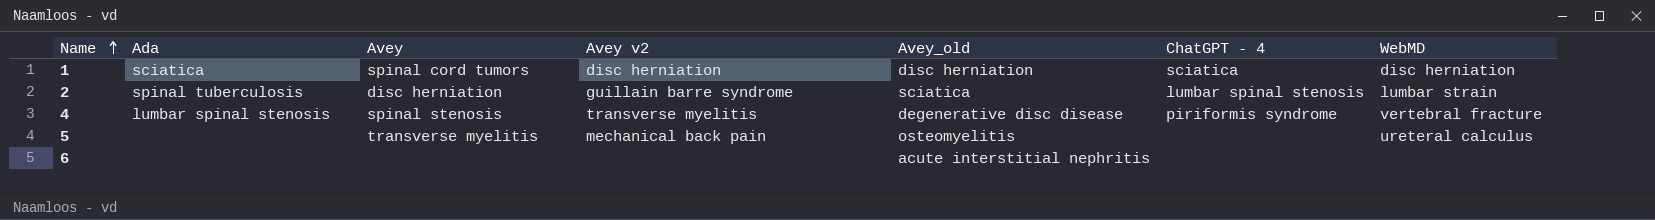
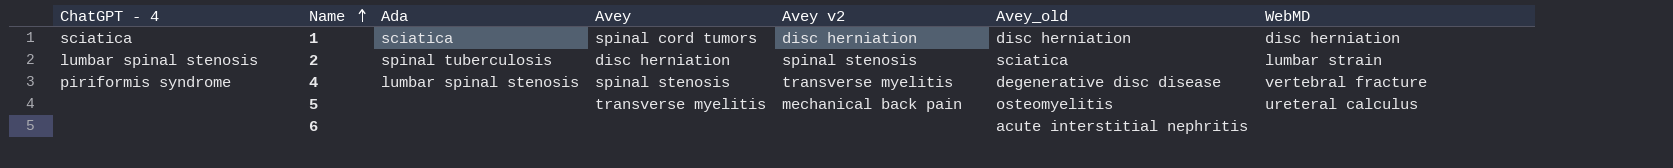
column ChatGPT - 4 | position: 6 -> 1
2 | Avey v2: guillain barre syndrome -> spinal stenosis

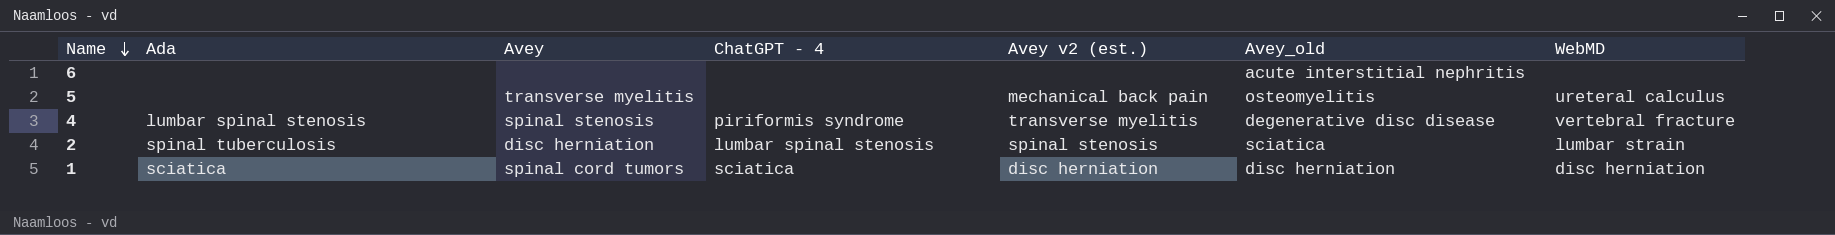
row order: Name ascending -> Name descending
column ChatGPT - 4 | position: 1 -> 4
column name: Avey v2 -> Avey v2 (est.)

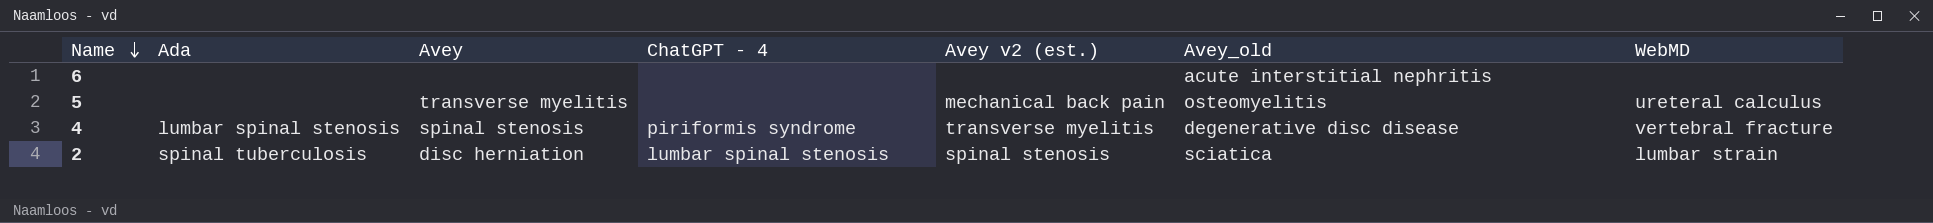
row 1: sciatica | spinal cord tumors | sciatica | disc herniation | disc herniation | disc herniation -> none

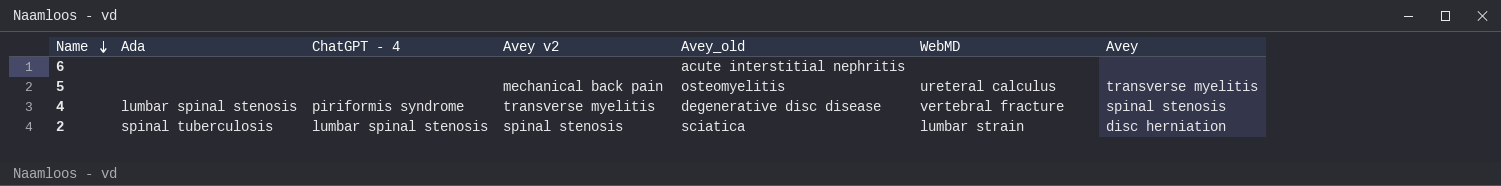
column name: Avey v2 (est.) -> Avey v2
column Avey | position: 3 -> 7

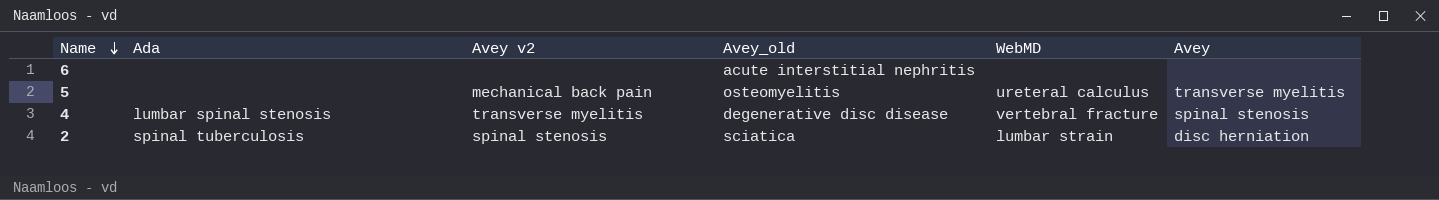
column ChatGPT - 4 | position: 3 -> none

